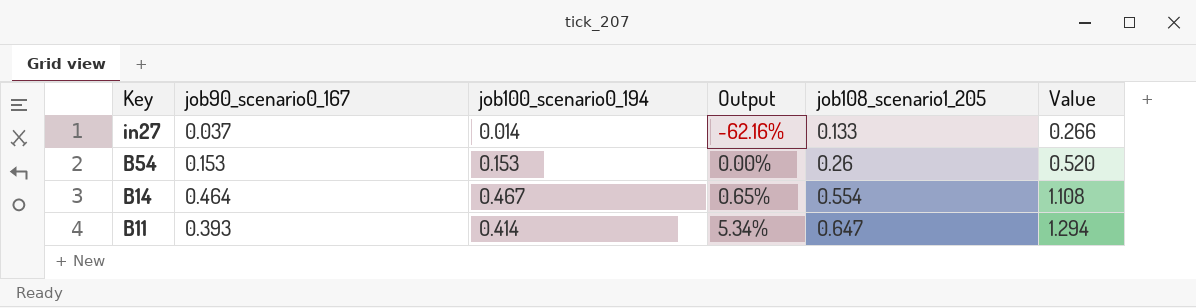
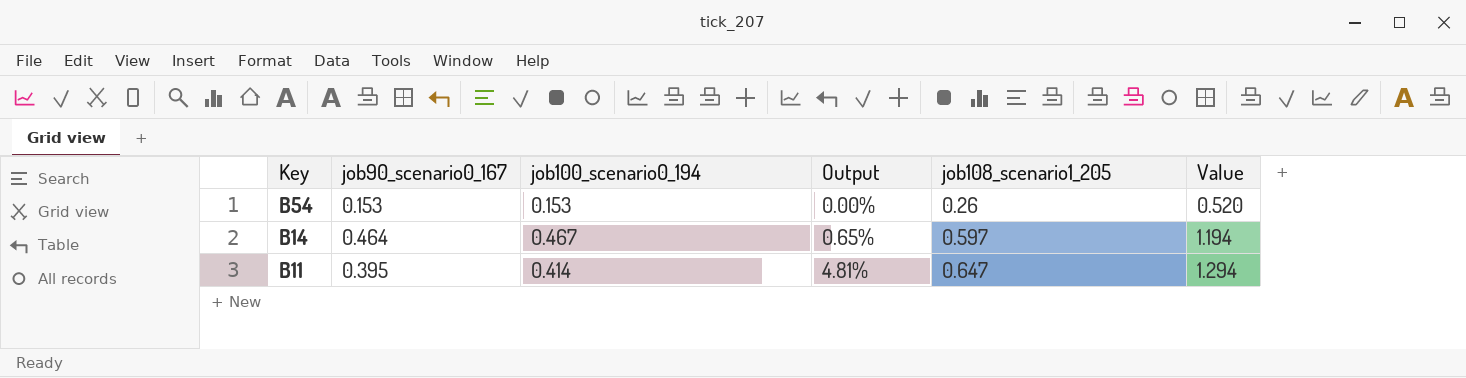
row in27: 0.037 | 0.014 | -62.16% | 0.133 | 0.266 -> none
B14 | job108_scenario1_205: 0.554 -> 0.597
B14 | Value: 1.108 -> 1.194
B11 | job90_scenario0_167: 0.393 -> 0.395
B11 | Output: 5.34% -> 4.81%

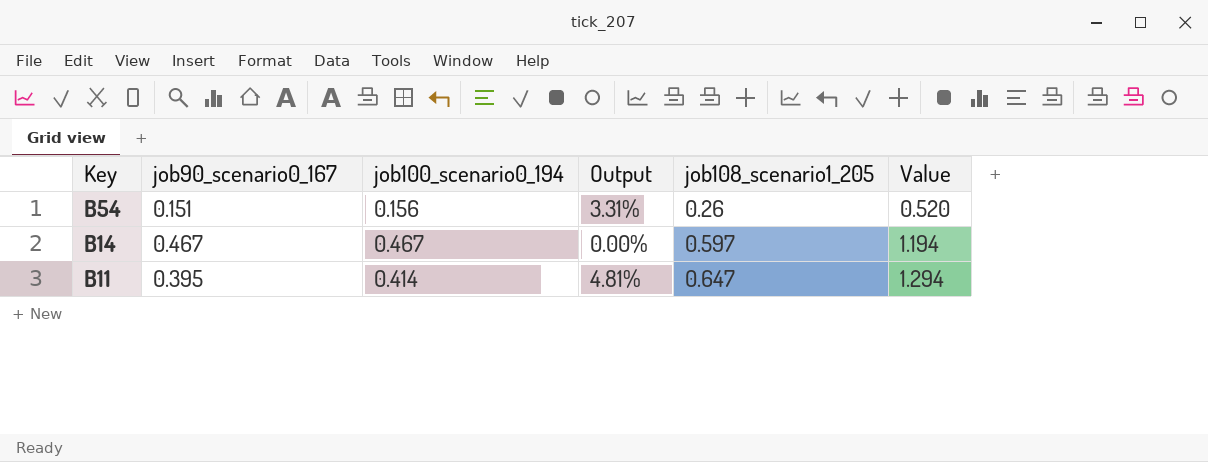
B54 | job90_scenario0_167: 0.153 -> 0.151
B54 | job100_scenario0_194: 0.153 -> 0.156
B54 | Output: 0.00% -> 3.31%
B14 | job90_scenario0_167: 0.464 -> 0.467
B14 | Output: 0.65% -> 0.00%

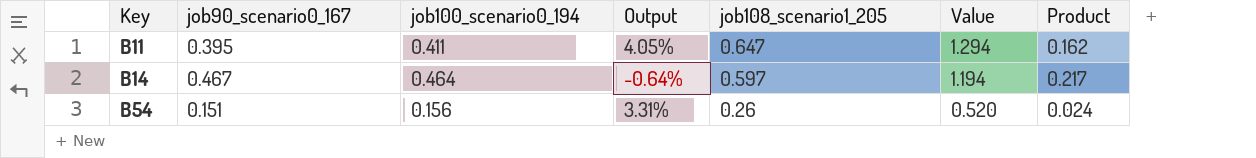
row order: Key descending -> Key ascending
column Product | formula: none -> [job90_scenario0_167] * [job100_scenario0_194]
B11 | job100_scenario0_194: 0.414 -> 0.411
B11 | Output: 4.81% -> 4.05%
B14 | job100_scenario0_194: 0.467 -> 0.464
B14 | Output: 0.00% -> -0.64%

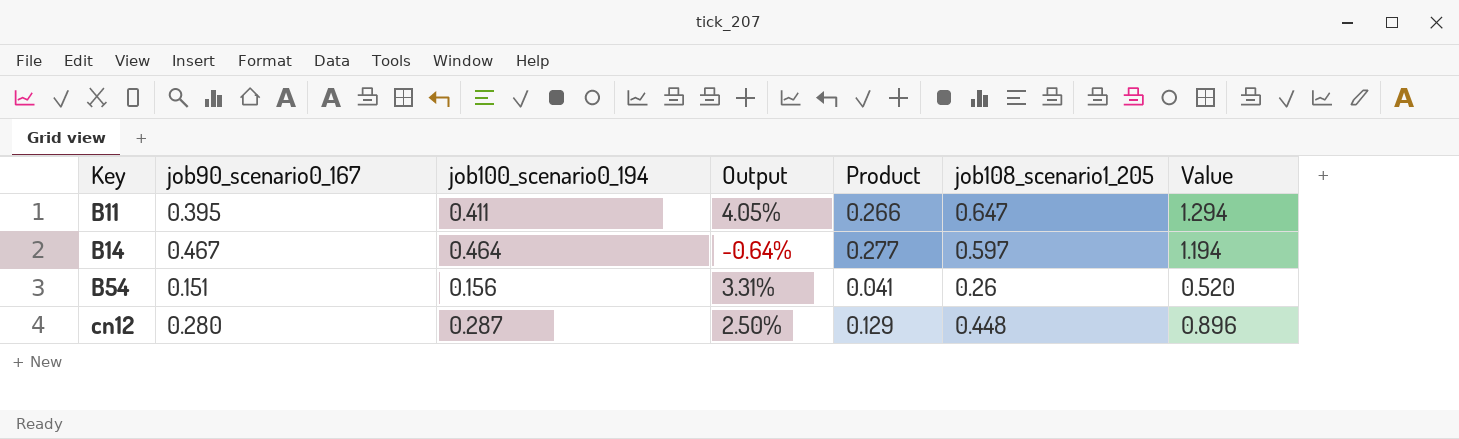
column Product | formula: [job90_scenario0_167] * [job100_scenario0_194] -> [job100_scenario0_194] * [job108_scenario1_205]
column Product | position: 7 -> 5
row cn12: none -> 0.280 | 0.287 | 2.50% | 0.129 | 0.448 | 0.896

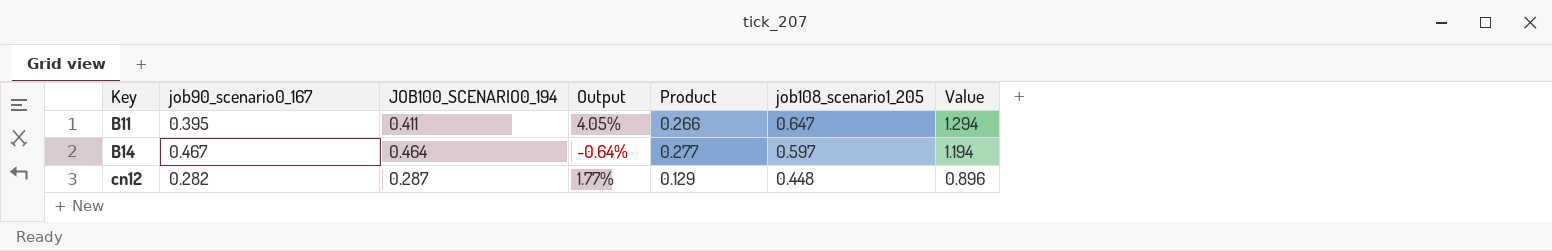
column name: job100_scenario0_194 -> JOB100_SCENARIO0_194
row B54: 0.151 | 0.156 | 3.31% | 0.041 | 0.26 | 0.520 -> none
cn12 | job90_scenario0_167: 0.280 -> 0.282
cn12 | Output: 2.50% -> 1.77%

